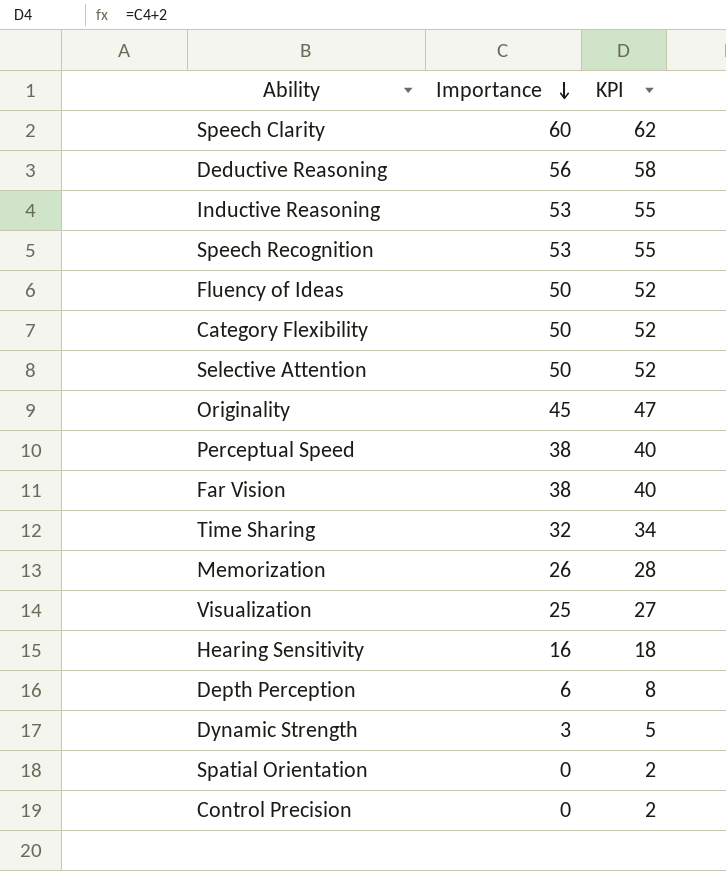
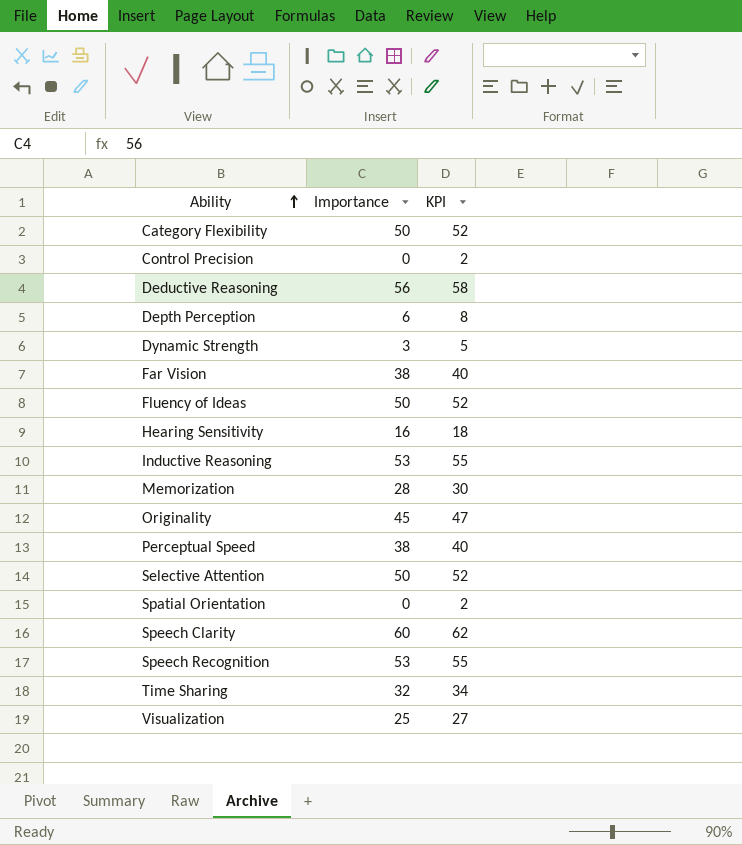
row order: Importance descending -> Ability ascending
Memorization | Importance: 26 -> 28
Memorization | KPI: 28 -> 30

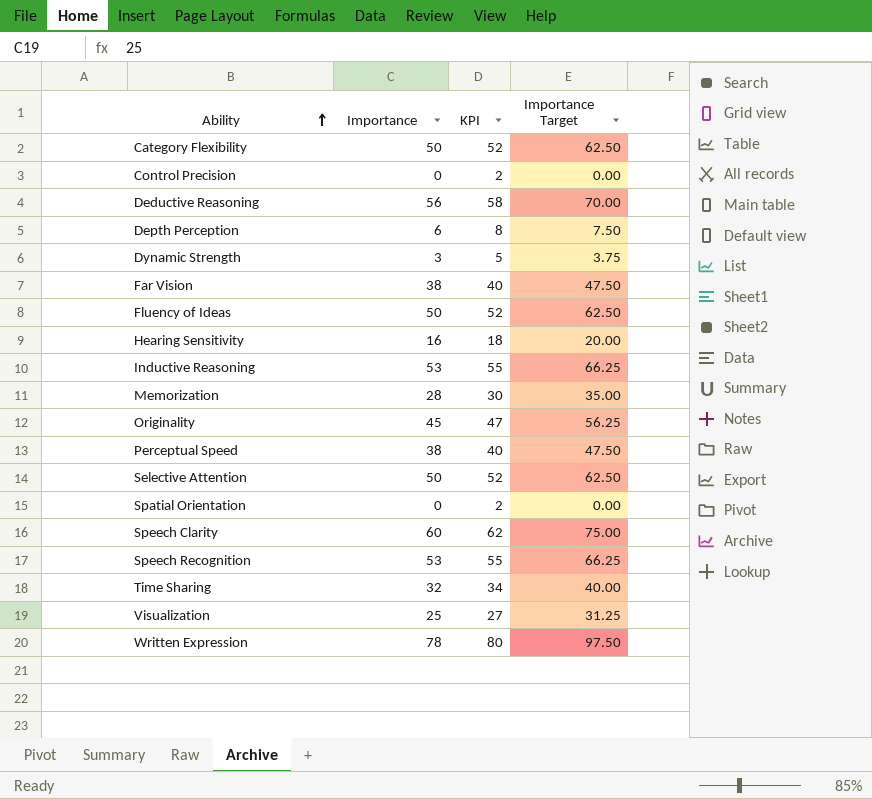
column Importance Target | formula: none -> [Importance] * 1.25
row Written Expression: none -> 78 | 80 | 97.50

